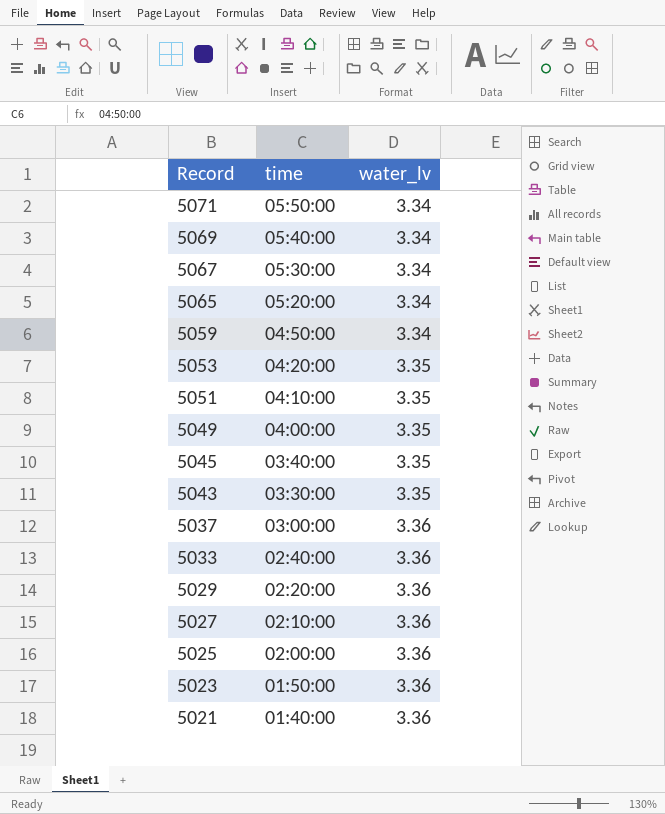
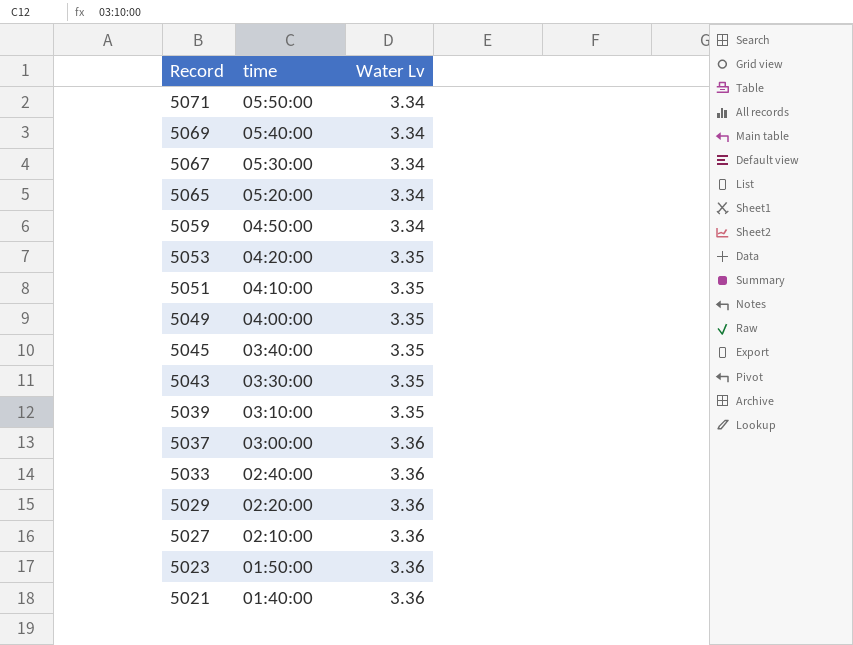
column name: water_lv -> Water Lv
row 5025: 02:00:00 | 3.36 -> none
row 5039: none -> 03:10:00 | 3.35

